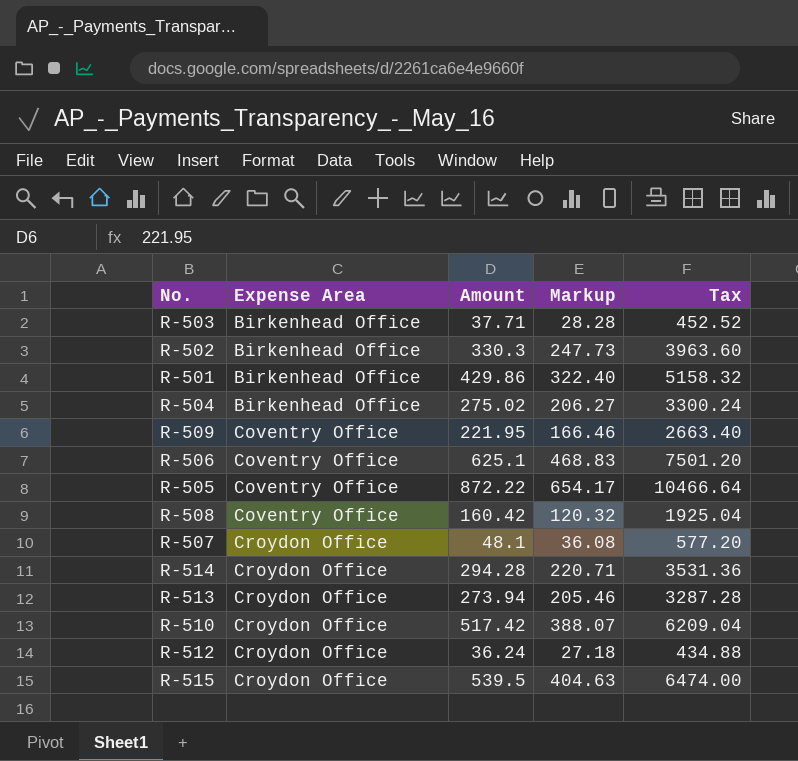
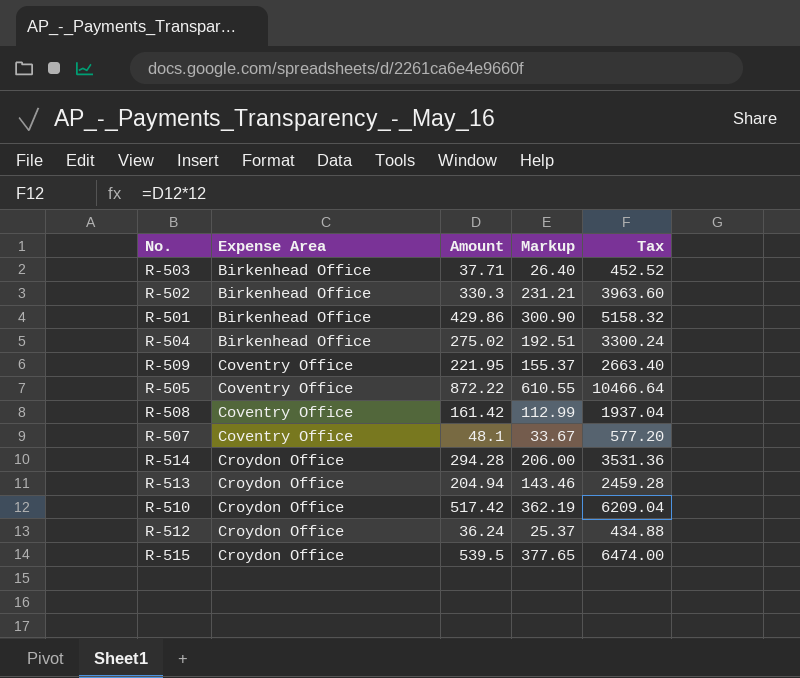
column Markup | formula: [Amount] * 0.75 -> [Amount] * 0.7
row R-506: Coventry Office | 625.1 | 468.83 | 7501.20 -> none
R-508 | Amount: 160.42 -> 161.42
R-508 | Tax: 1925.04 -> 1937.04
R-507 | Expense Area: Croydon Office -> Coventry Office
R-513 | Amount: 273.94 -> 204.94
R-513 | Tax: 3287.28 -> 2459.28

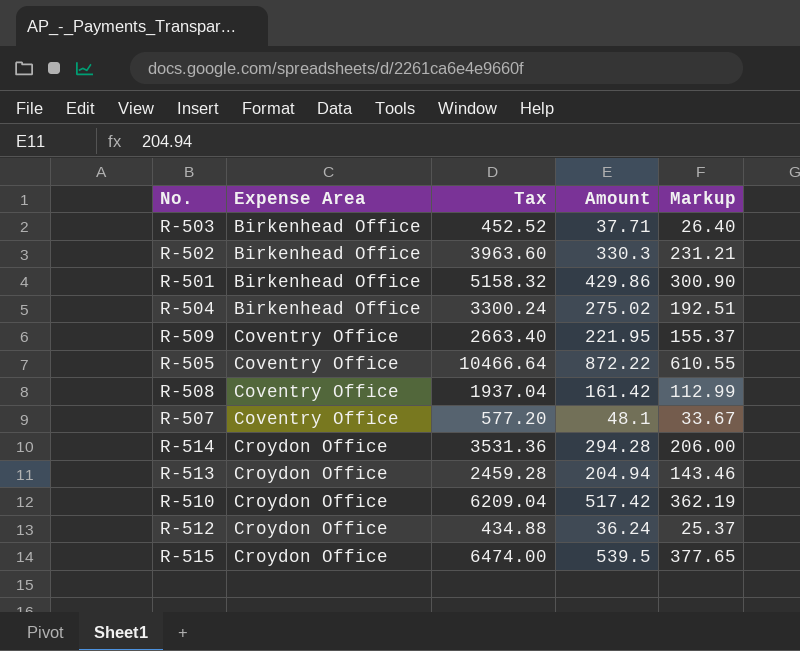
column Tax | position: 5 -> 3

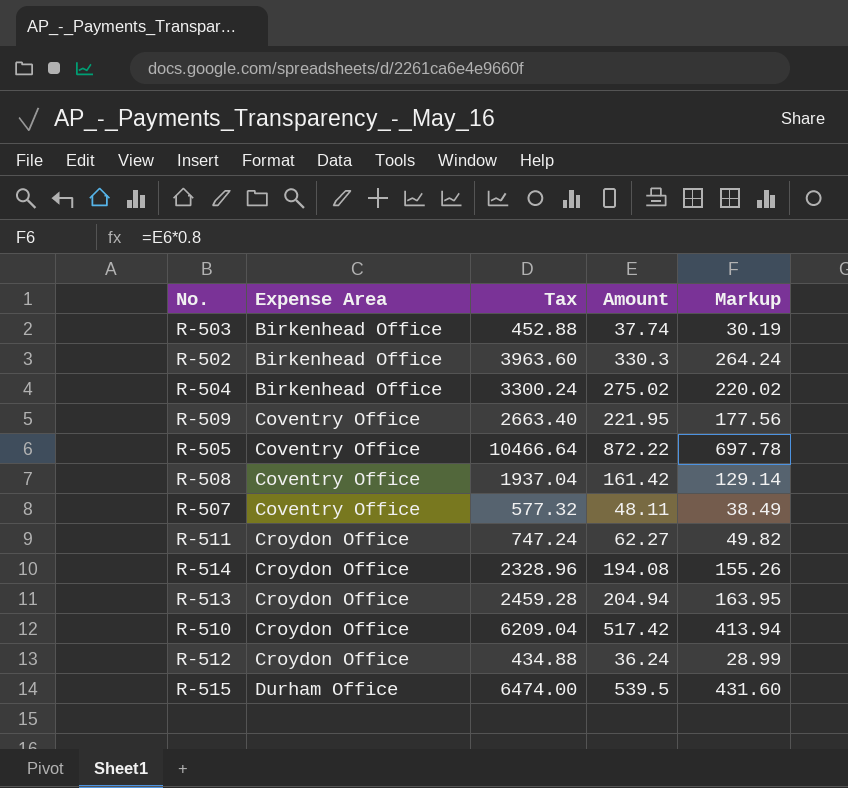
column Markup | formula: [Amount] * 0.7 -> [Amount] * 0.8
row R-501: Birkenhead Office | 5158.32 | 429.86 | 300.90 -> none
R-503 | Tax: 452.52 -> 452.88
R-503 | Amount: 37.71 -> 37.74
R-507 | Tax: 577.20 -> 577.32
R-507 | Amount: 48.1 -> 48.11
row R-511: none -> Croydon Office | 747.24 | 62.27 | 49.82
R-514 | Tax: 3531.36 -> 2328.96
R-514 | Amount: 294.28 -> 194.08
R-515 | Expense Area: Croydon Office -> Durham Office

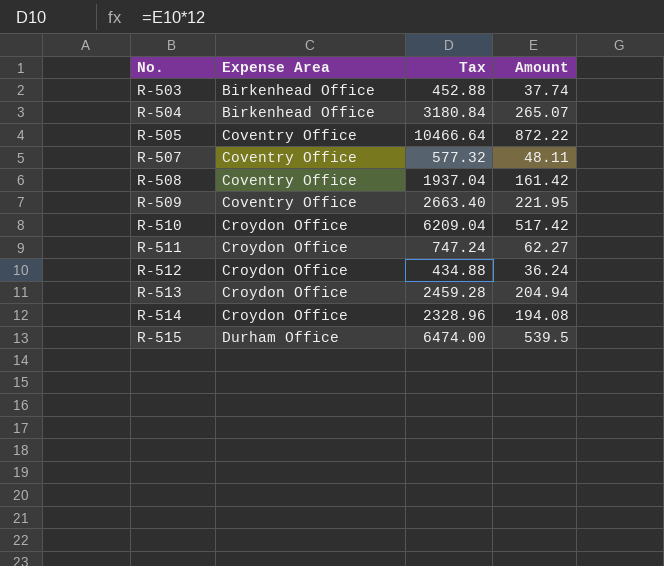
row order: Expense Area ascending -> No. ascending
column Markup | formula: [Amount] * 0.8 -> none
row R-502: Birkenhead Office | 3963.60 | 330.3 | 264.24 -> none
R-504 | Tax: 3300.24 -> 3180.84
R-504 | Amount: 275.02 -> 265.07

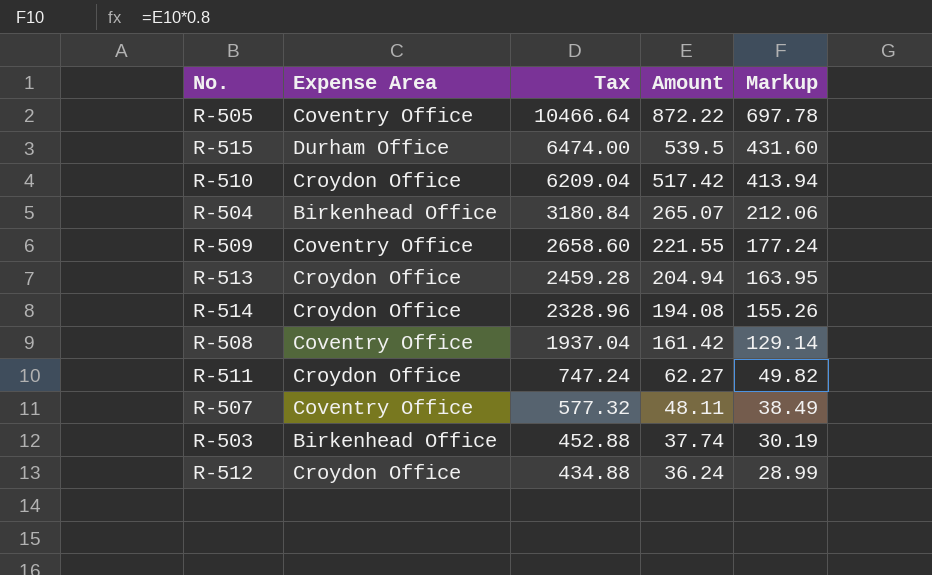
row order: No. ascending -> Tax descending
column Markup | formula: none -> [Amount] * 0.8
R-509 | Tax: 2663.40 -> 2658.60
R-509 | Amount: 221.95 -> 221.55

